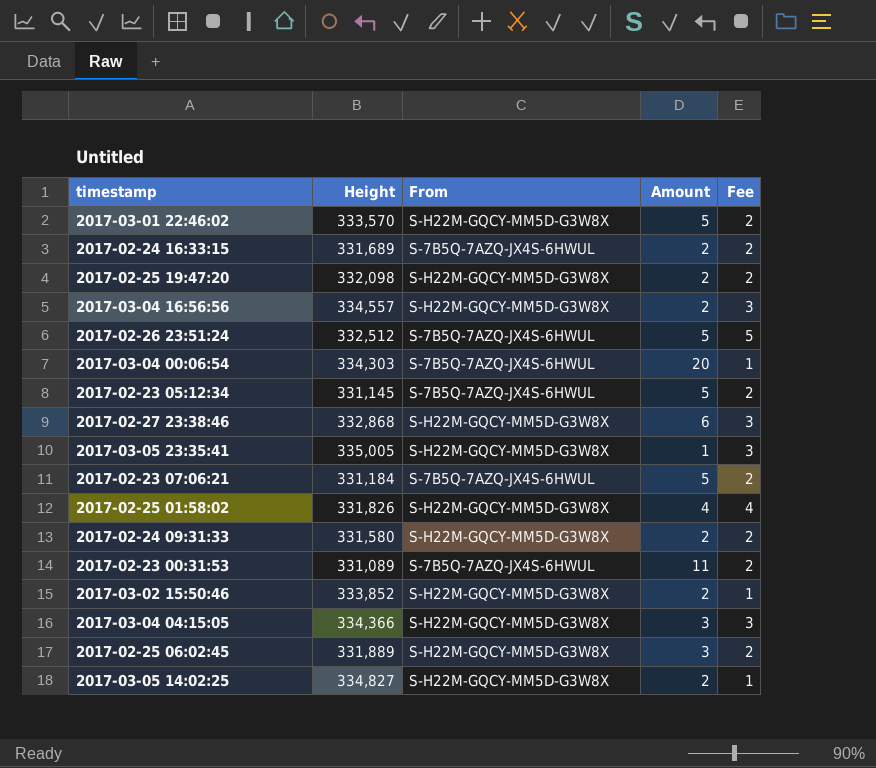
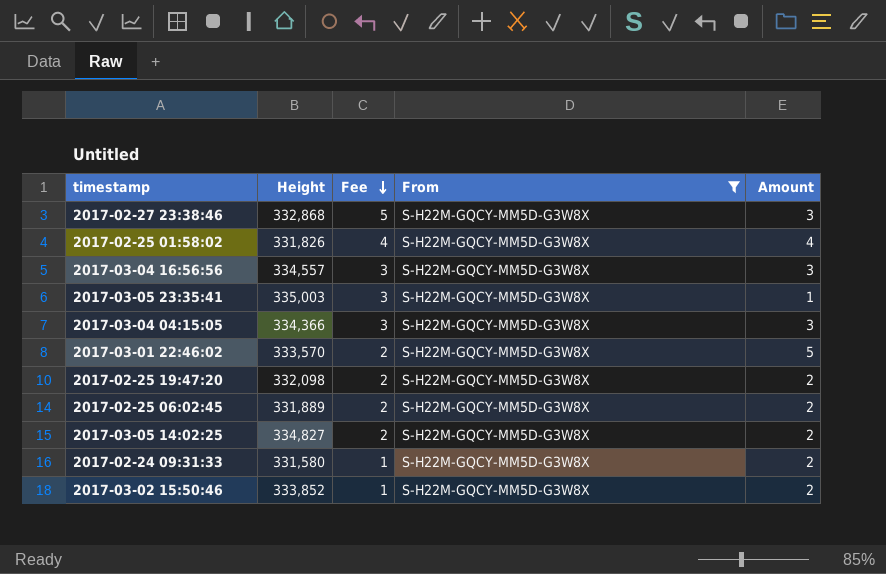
filter: none -> From = S-H22M-GQCY-MM5D-G3W8X
row order: none -> Fee descending
column Fee | position: 5 -> 3
2017-02-27 23:38:46 | Fee: 3 -> 5
2017-02-27 23:38:46 | Amount: 6 -> 3
2017-03-04 16:56:56 | Amount: 2 -> 3
2017-03-05 23:35:41 | Height: 335,005 -> 335,003
2017-02-25 06:02:45 | Amount: 3 -> 2
2017-03-05 14:02:25 | Fee: 1 -> 2
2017-02-24 09:31:33 | Fee: 2 -> 1

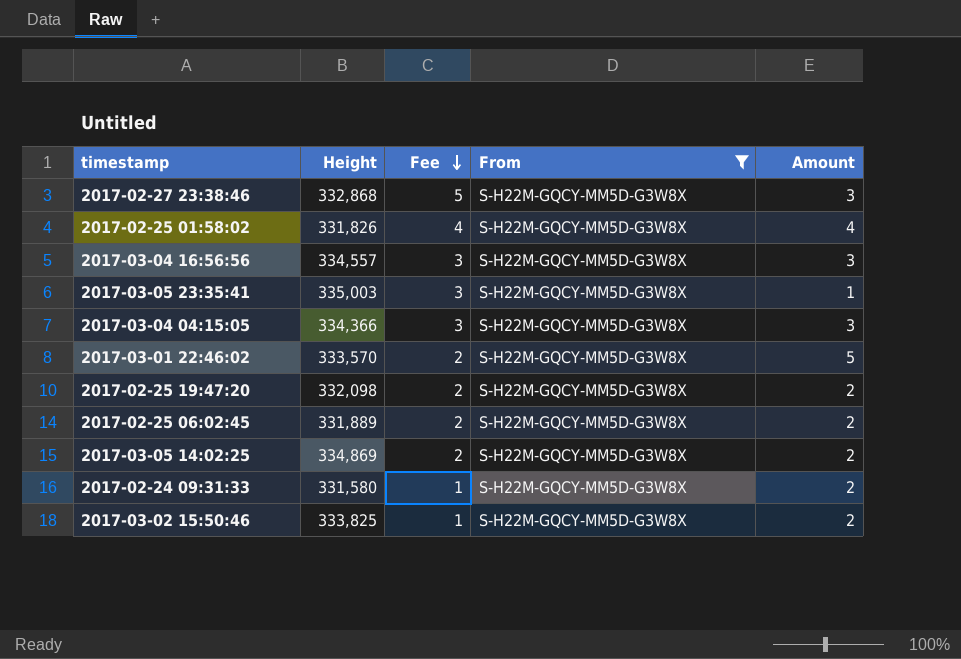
2017-03-05 14:02:25 | Height: 334,827 -> 334,869
2017-03-02 15:50:46 | Height: 333,852 -> 333,825

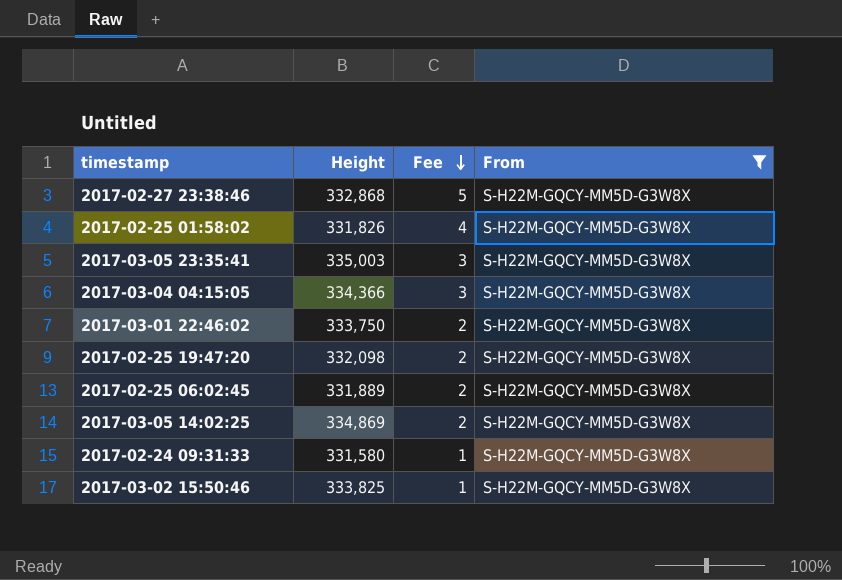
column Amount | position: 5 -> none
row 2017-03-04 16:56:56: 334,557 | 3 | S-H22M-GQCY-MM5D-G3W8X | 3 -> none
2017-03-01 22:46:02 | Height: 333,570 -> 333,750

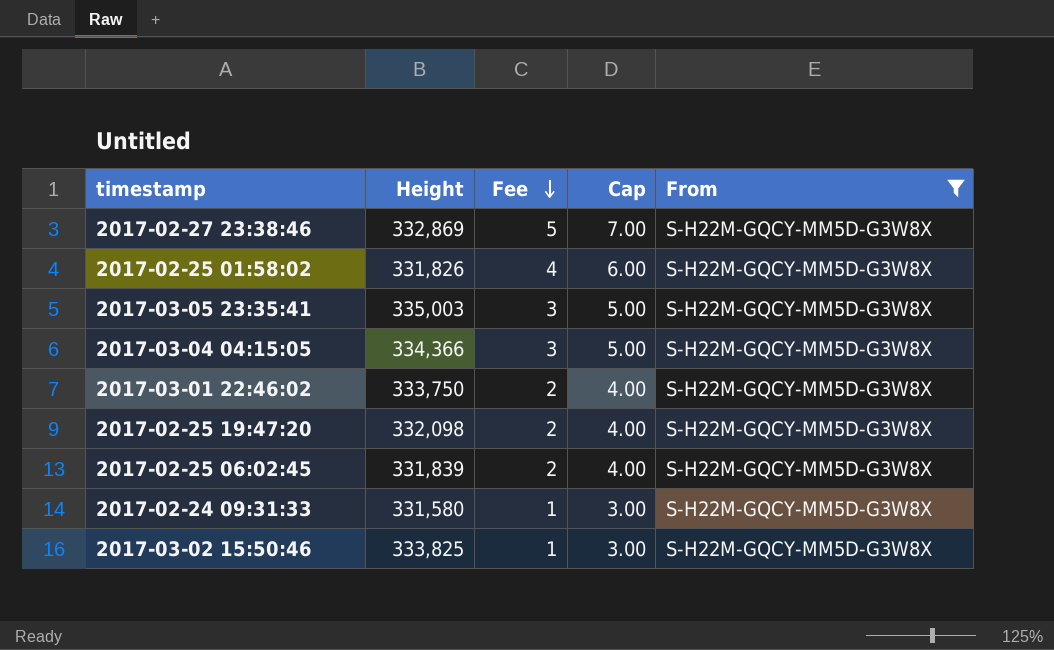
column Cap | formula: none -> [Fee] + 2
row 2017-03-05 14:02:25: 334,869 | 2 | S-H22M-GQCY-MM5D-G3W8X -> none
2017-02-27 23:38:46 | Height: 332,868 -> 332,869
2017-02-25 06:02:45 | Height: 331,889 -> 331,839

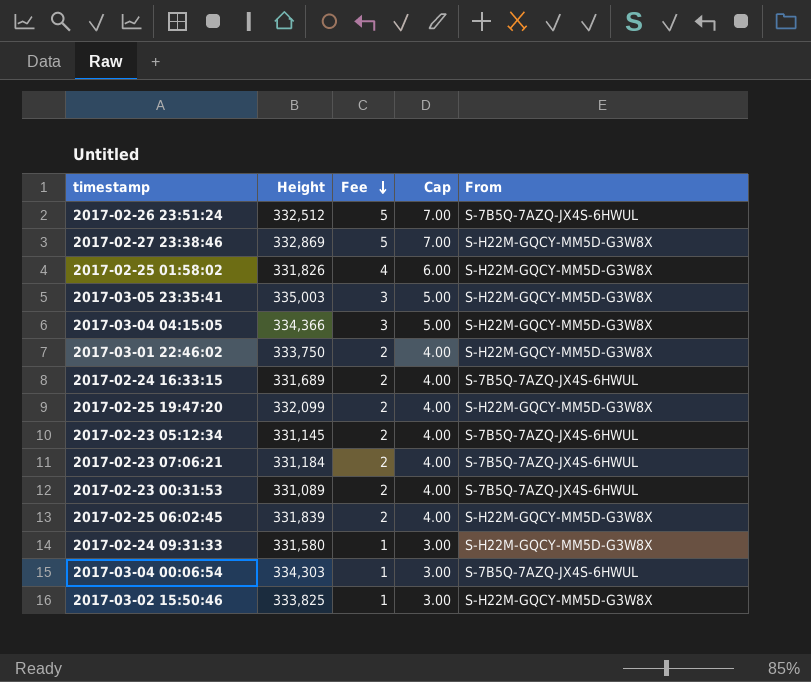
filter: From = S-H22M-GQCY-MM5D-G3W8X -> none
2017-02-25 19:47:20 | Height: 332,098 -> 332,099

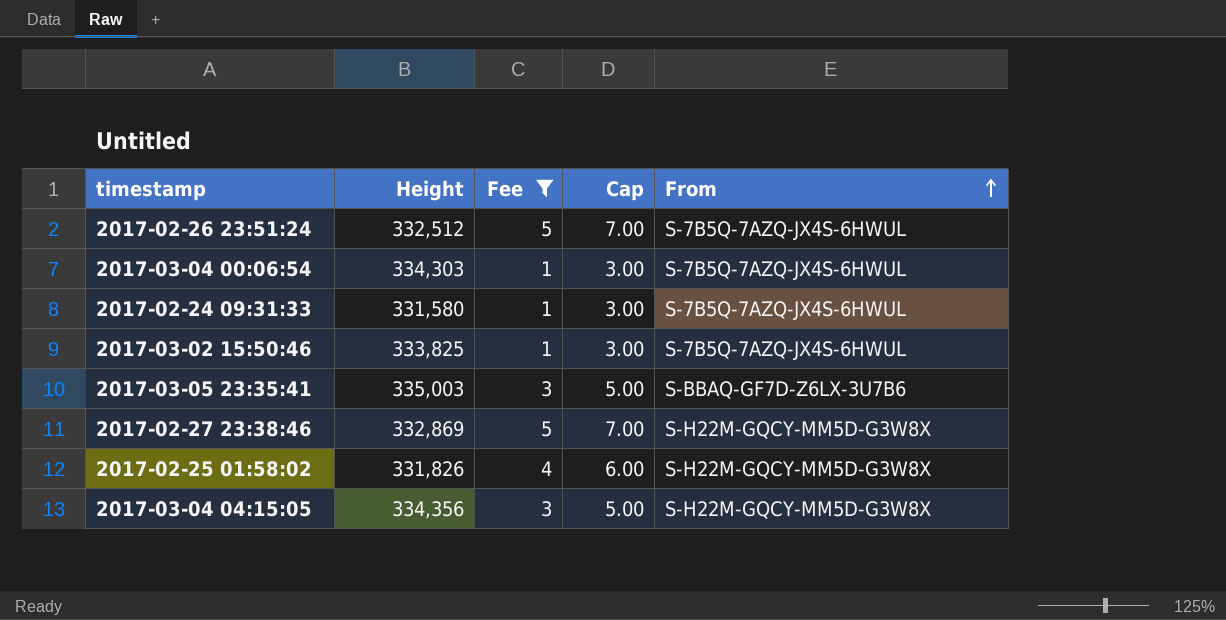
filter: none -> Fee != 2
row order: Fee descending -> From ascending
2017-02-24 09:31:33 | From: S-H22M-GQCY-MM5D-G3W8X -> S-7B5Q-7AZQ-JX4S-6HWUL
2017-03-02 15:50:46 | From: S-H22M-GQCY-MM5D-G3W8X -> S-7B5Q-7AZQ-JX4S-6HWUL
2017-03-05 23:35:41 | From: S-H22M-GQCY-MM5D-G3W8X -> S-BBAQ-GF7D-Z6LX-3U7B6
2017-03-04 04:15:05 | Height: 334,366 -> 334,356

